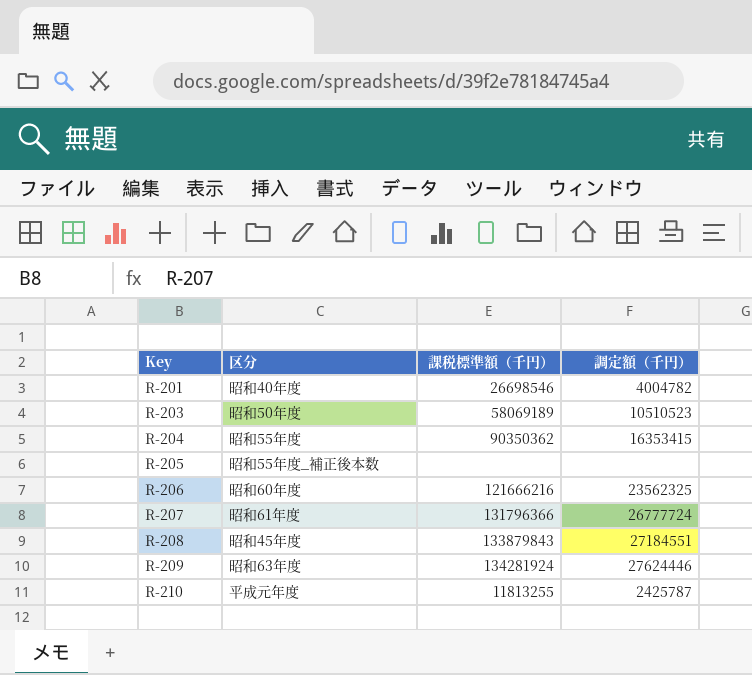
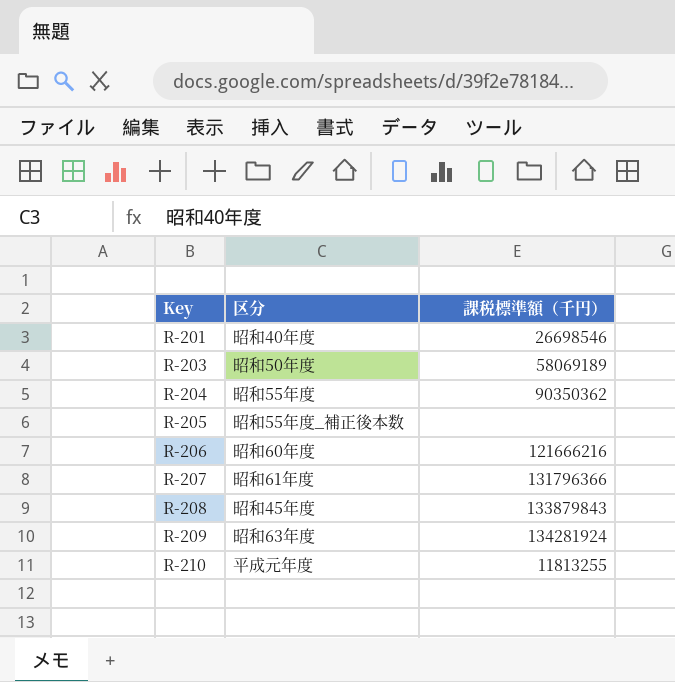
column 調定額（千円） | position: 4 -> none

